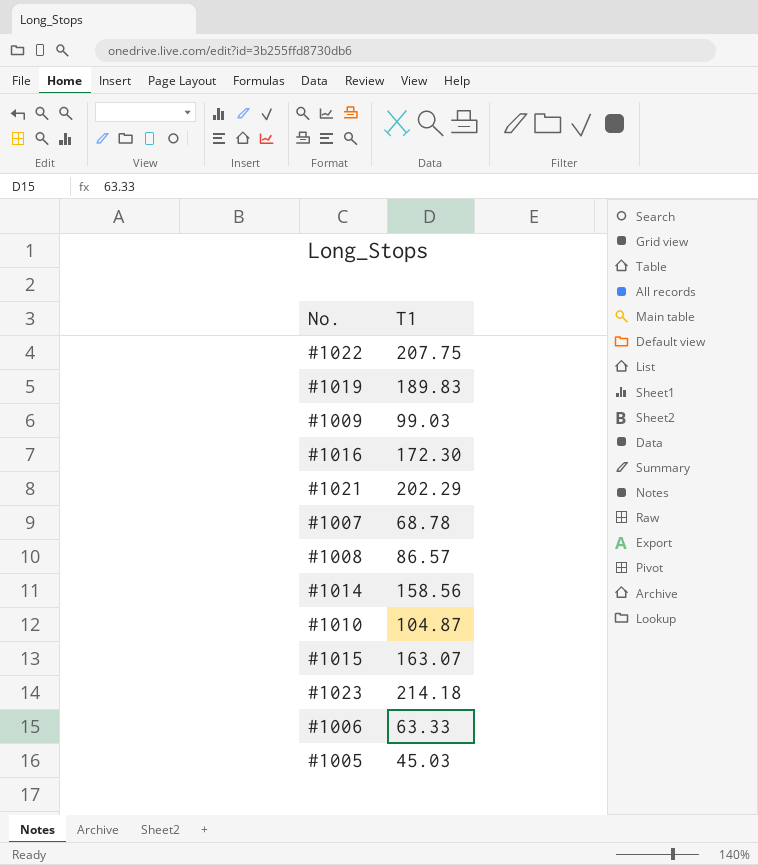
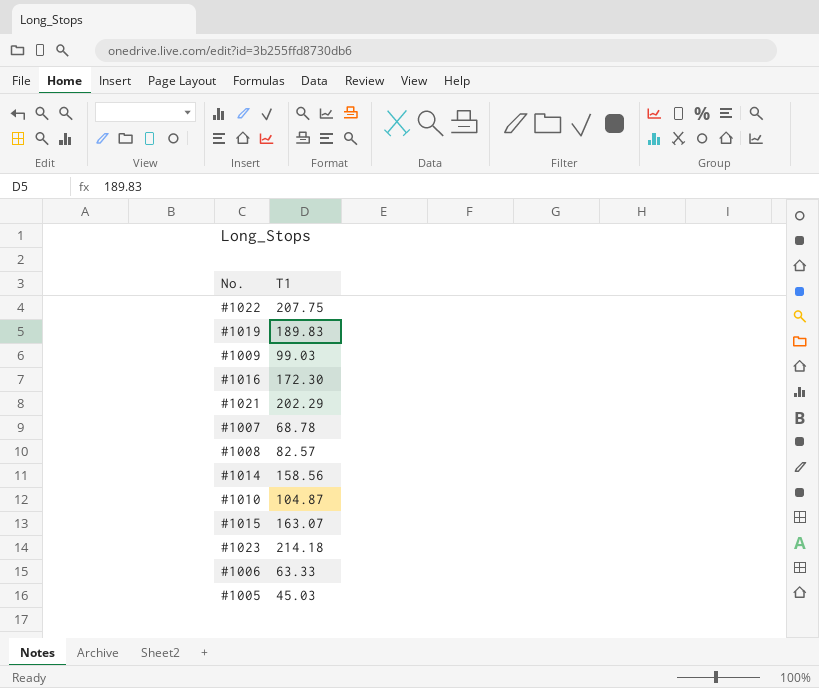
#1008 | T1: 86.57 -> 82.57

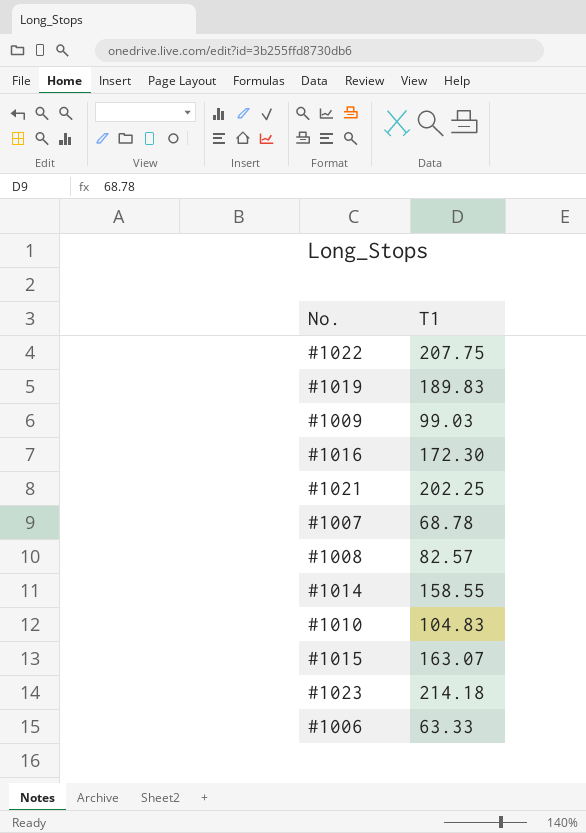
row #1005: 45.03 -> none
#1021 | T1: 202.29 -> 202.25
#1014 | T1: 158.56 -> 158.55
#1010 | T1: 104.87 -> 104.83

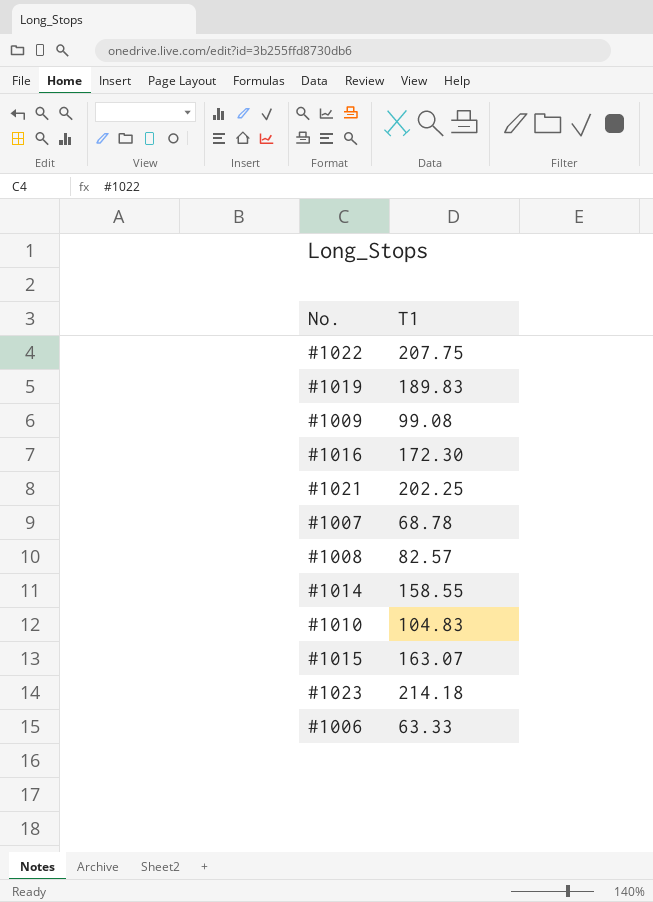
#1009 | T1: 99.03 -> 99.08

